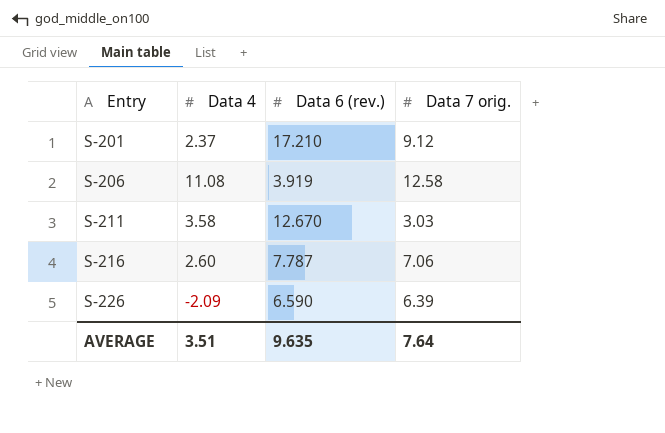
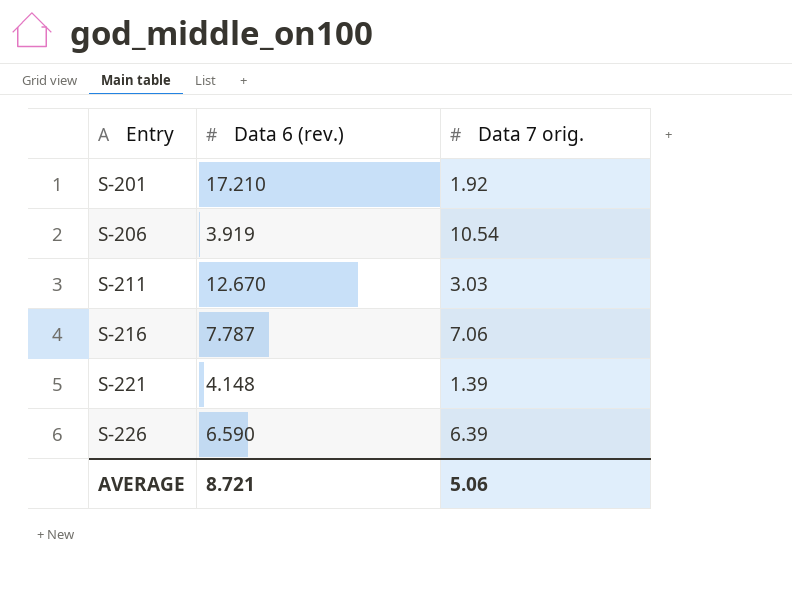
column Data 4 | position: 2 -> none
S-201 | Data 7 orig.: 9.12 -> 1.92
S-206 | Data 7 orig.: 12.58 -> 10.54
row S-221: none -> 4.148 | 1.39
AVERAGE | Data 6 (rev.): 9.635 -> 8.721
AVERAGE | Data 7 orig.: 7.64 -> 5.06

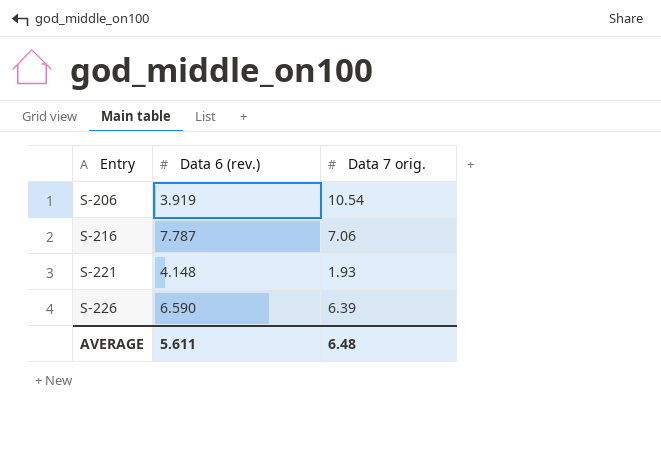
row S-201: 17.210 | 1.92 -> none
row S-211: 12.670 | 3.03 -> none
S-221 | Data 7 orig.: 1.39 -> 1.93
AVERAGE | Data 6 (rev.): 8.721 -> 5.611
AVERAGE | Data 7 orig.: 5.06 -> 6.48

